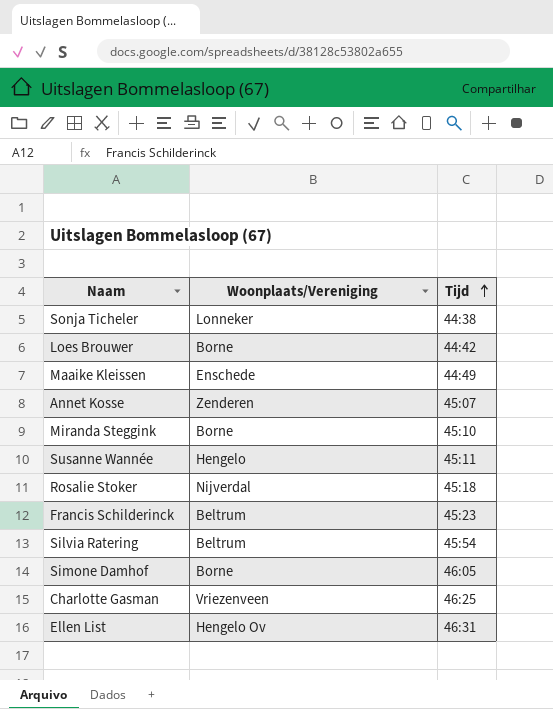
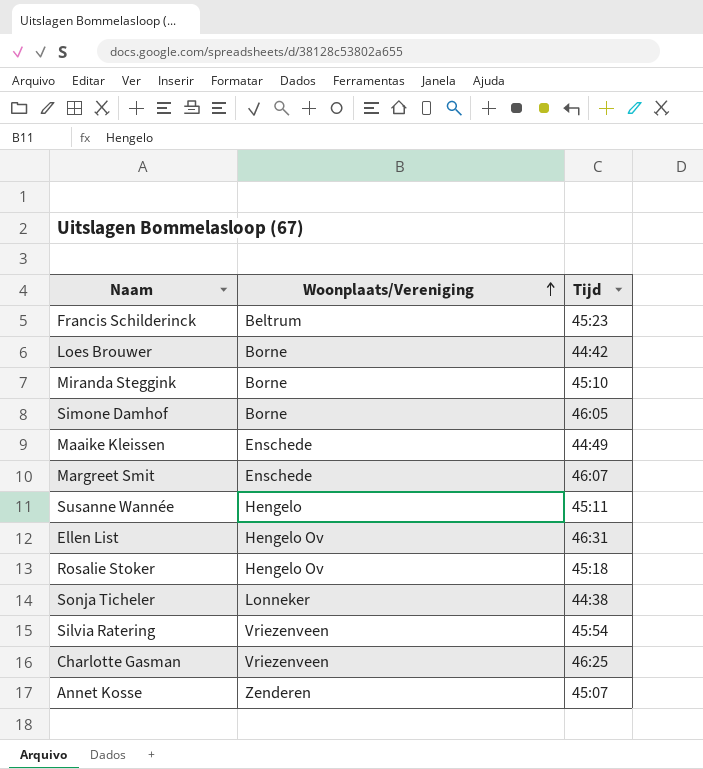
row order: Tijd ascending -> Woonplaats/Vereniging ascending
row Margreet Smit: none -> Enschede | 46:07
Rosalie Stoker | Woonplaats/Vereniging: Nijverdal -> Hengelo Ov
Silvia Ratering | Woonplaats/Vereniging: Beltrum -> Vriezenveen

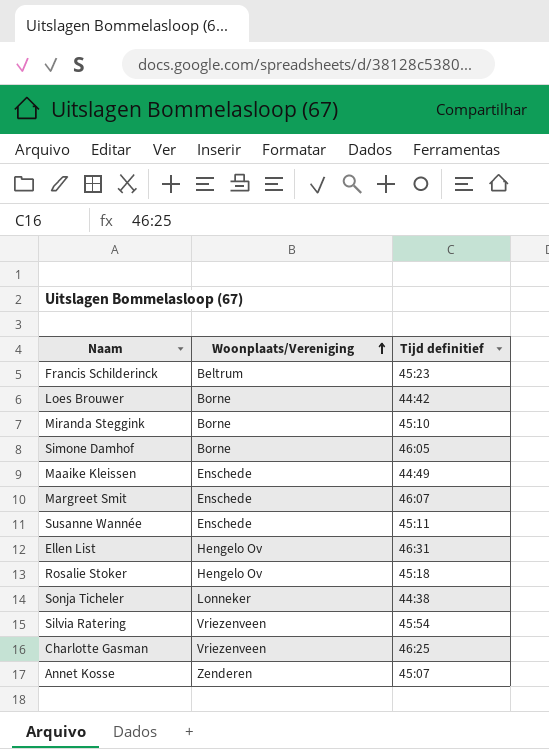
column name: Tijd -> Tijd definitief
Susanne Wannée | Woonplaats/Vereniging: Hengelo -> Enschede

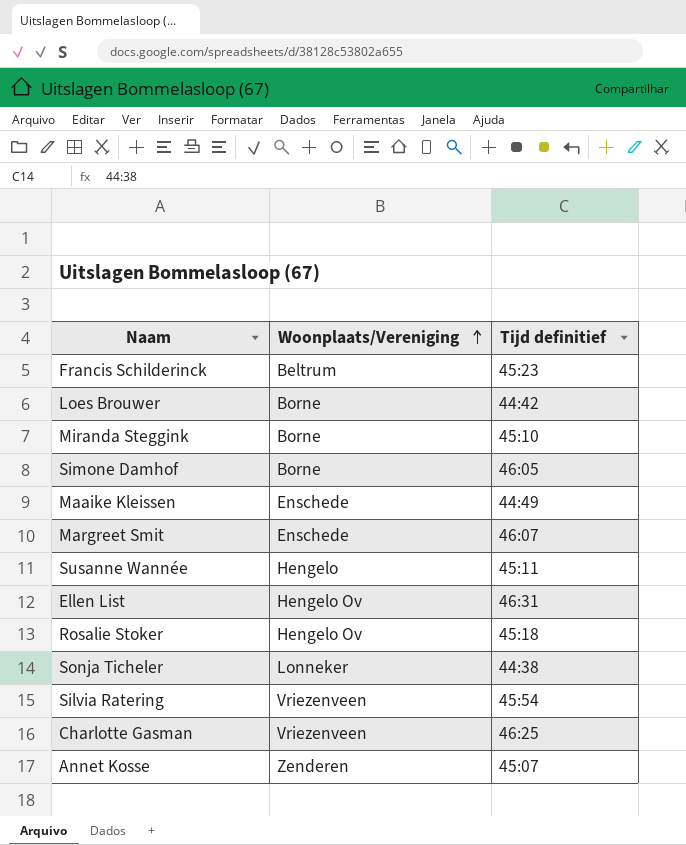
Susanne Wannée | Woonplaats/Vereniging: Enschede -> Hengelo

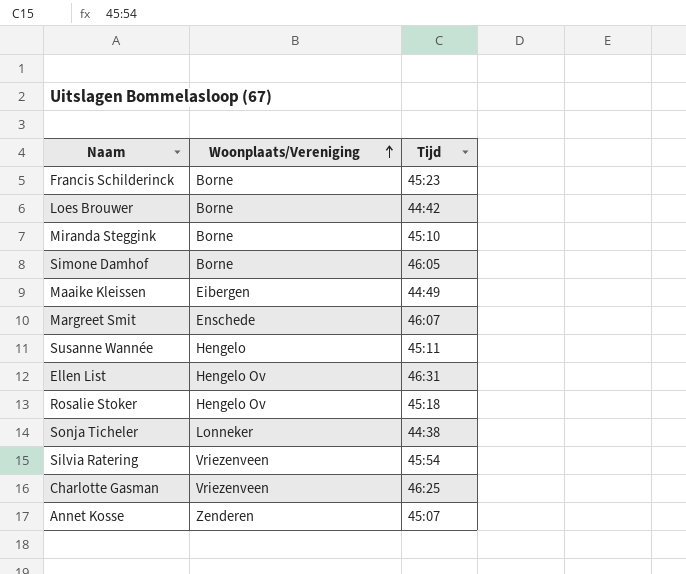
column name: Tijd definitief -> Tijd
Francis Schilderinck | Woonplaats/Vereniging: Beltrum -> Borne
Maaike Kleissen | Woonplaats/Vereniging: Enschede -> Eibergen

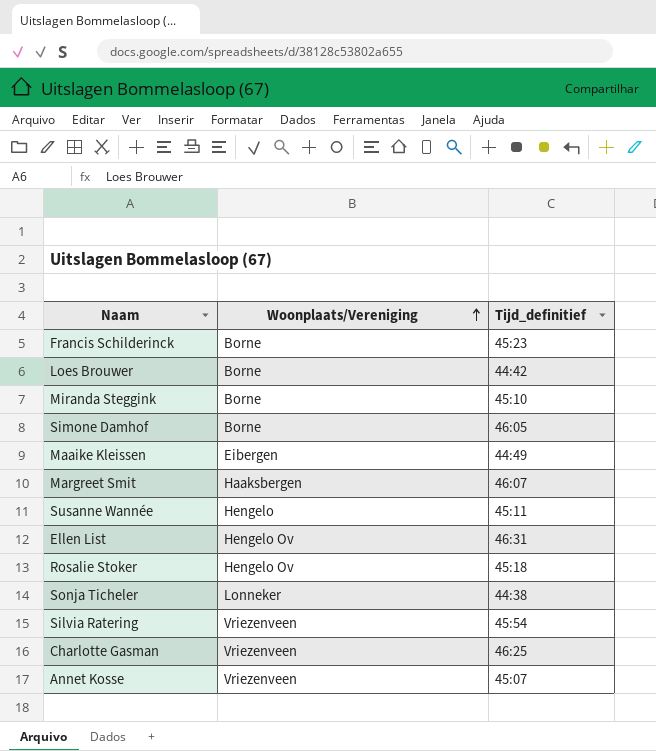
column name: Tijd -> Tijd_definitief
Margreet Smit | Woonplaats/Vereniging: Enschede -> Haaksbergen
Annet Kosse | Woonplaats/Vereniging: Zenderen -> Vriezenveen

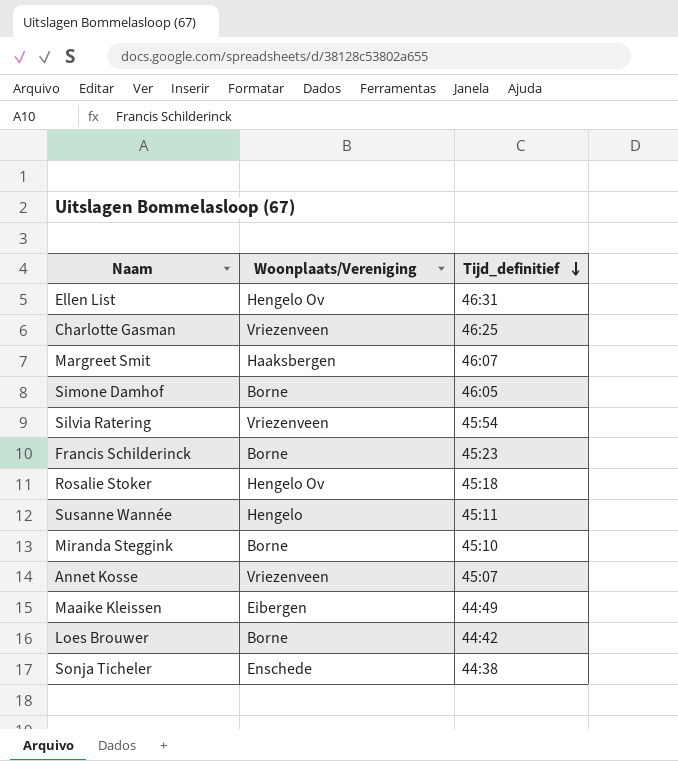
row order: Woonplaats/Vereniging ascending -> Tijd_definitief descending
Sonja Ticheler | Woonplaats/Vereniging: Lonneker -> Enschede

